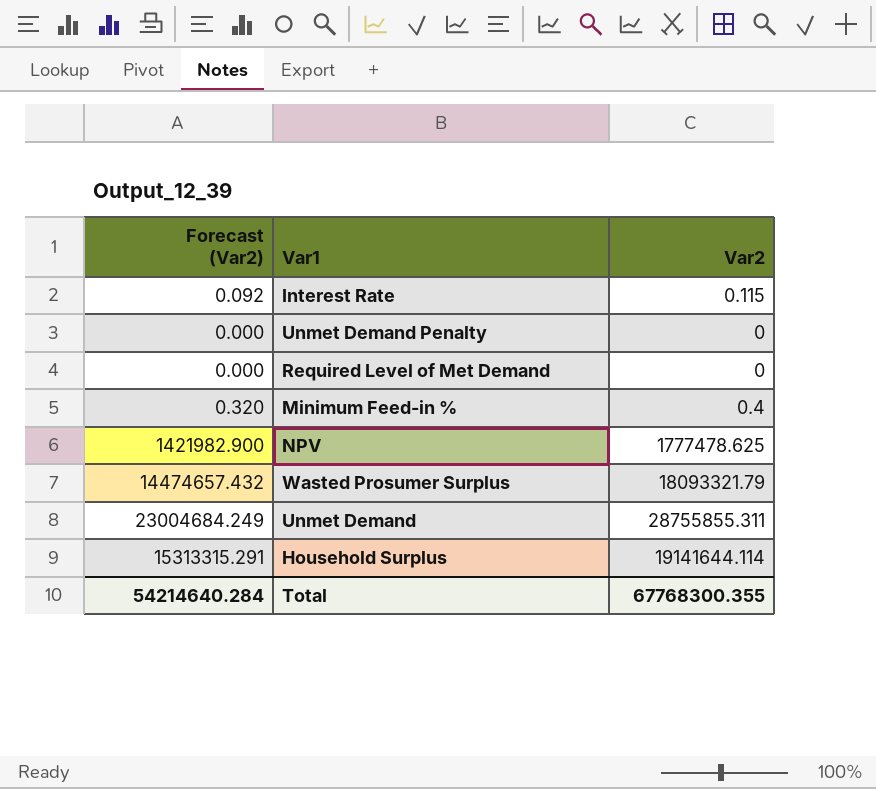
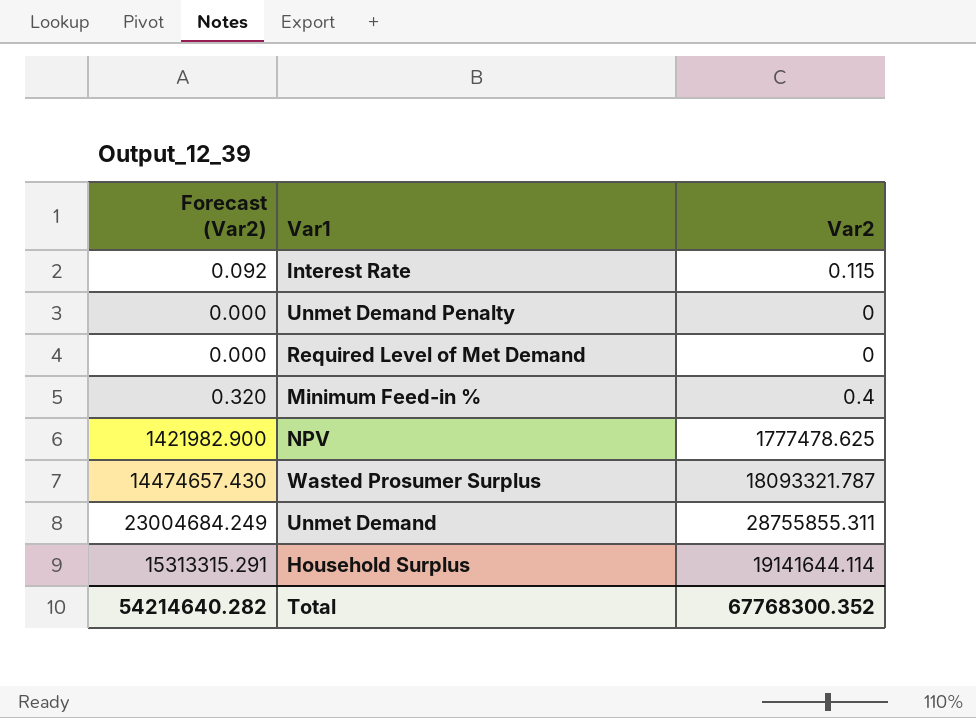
Wasted Prosumer Surplus | Forecast (Var2): 14474657.432 -> 14474657.430
Wasted Prosumer Surplus | Var2: 18093321.79 -> 18093321.787
Total | Forecast (Var2): 54214640.284 -> 54214640.282
Total | Var2: 67768300.355 -> 67768300.352

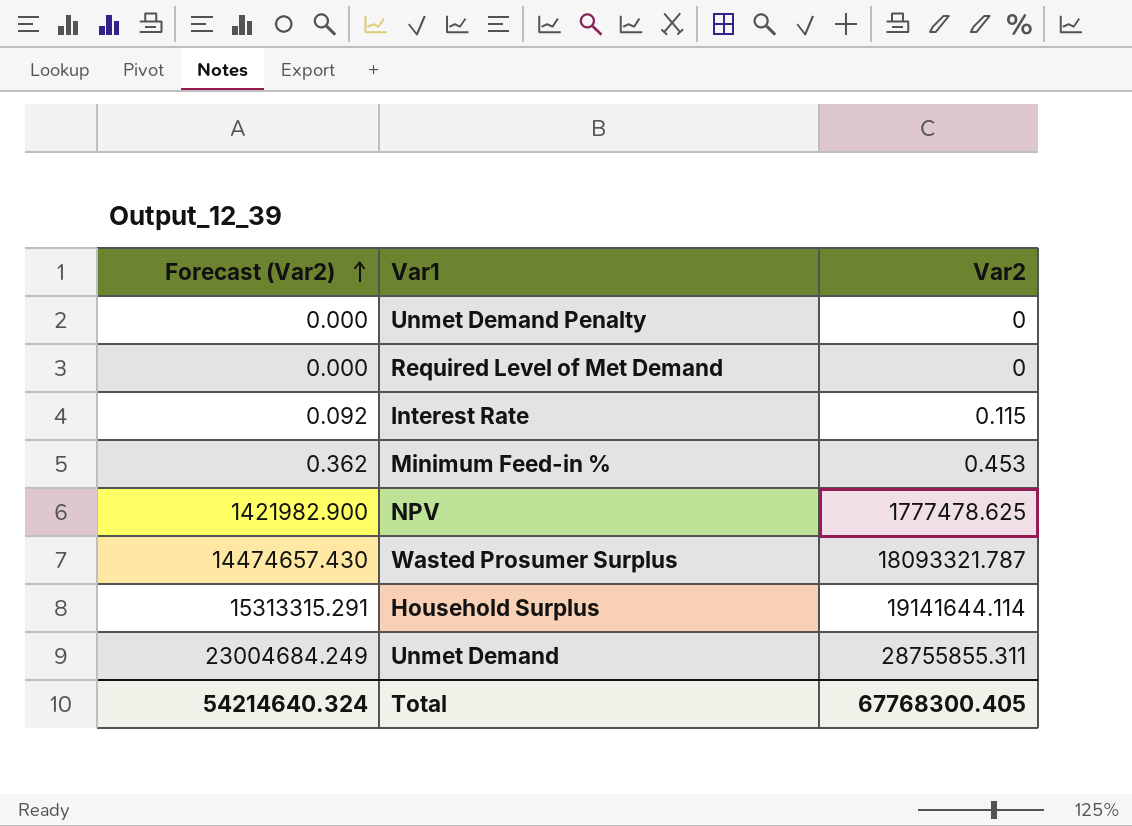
row order: none -> Forecast (Var2) ascending
Minimum Feed-in % | Forecast (Var2): 0.320 -> 0.362
Minimum Feed-in % | Var2: 0.4 -> 0.453
Total | Forecast (Var2): 54214640.282 -> 54214640.324
Total | Var2: 67768300.352 -> 67768300.405

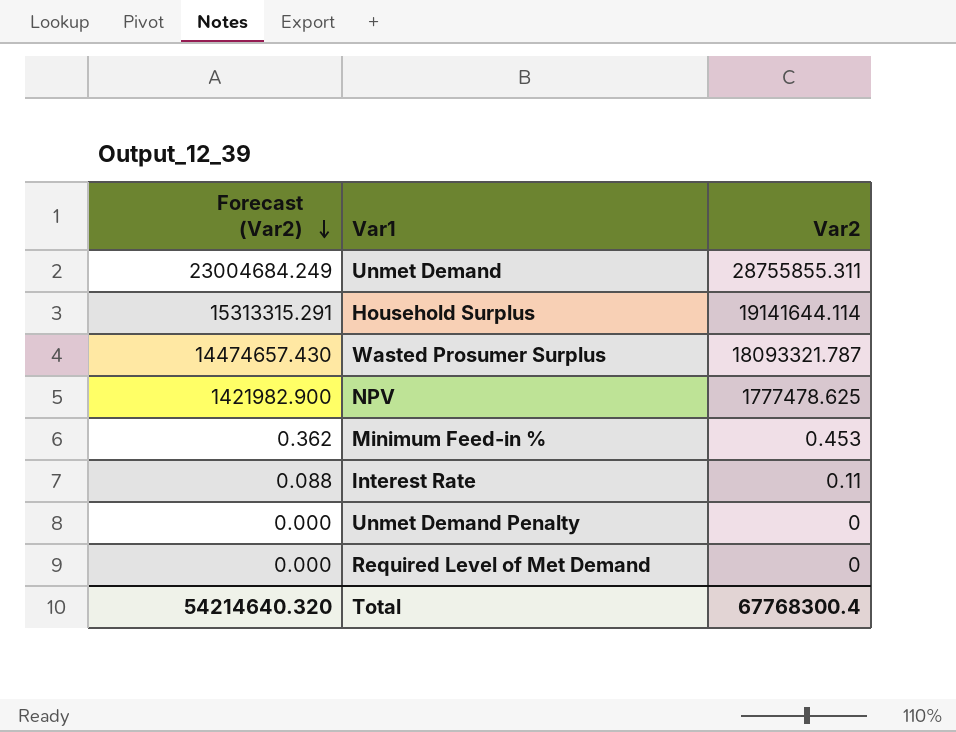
row order: Forecast (Var2) ascending -> Forecast (Var2) descending
Interest Rate | Forecast (Var2): 0.092 -> 0.088
Interest Rate | Var2: 0.115 -> 0.11
Total | Forecast (Var2): 54214640.324 -> 54214640.320
Total | Var2: 67768300.405 -> 67768300.4

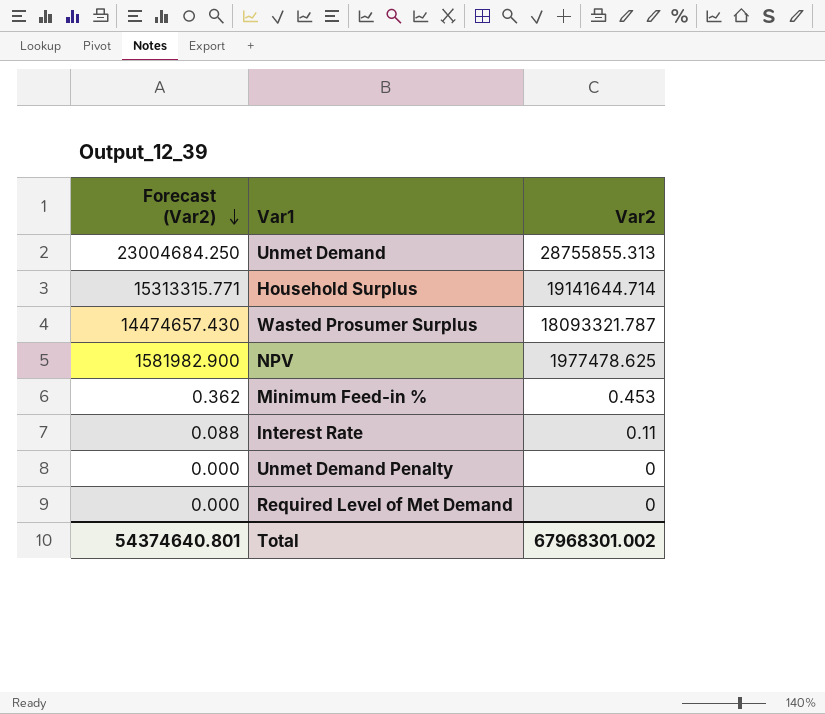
Unmet Demand | Forecast (Var2): 23004684.249 -> 23004684.250
Unmet Demand | Var2: 28755855.311 -> 28755855.313
Household Surplus | Forecast (Var2): 15313315.291 -> 15313315.771
Household Surplus | Var2: 19141644.114 -> 19141644.714
NPV | Forecast (Var2): 1421982.900 -> 1581982.900
NPV | Var2: 1777478.625 -> 1977478.625
Total | Forecast (Var2): 54214640.320 -> 54374640.801
Total | Var2: 67768300.4 -> 67968301.002

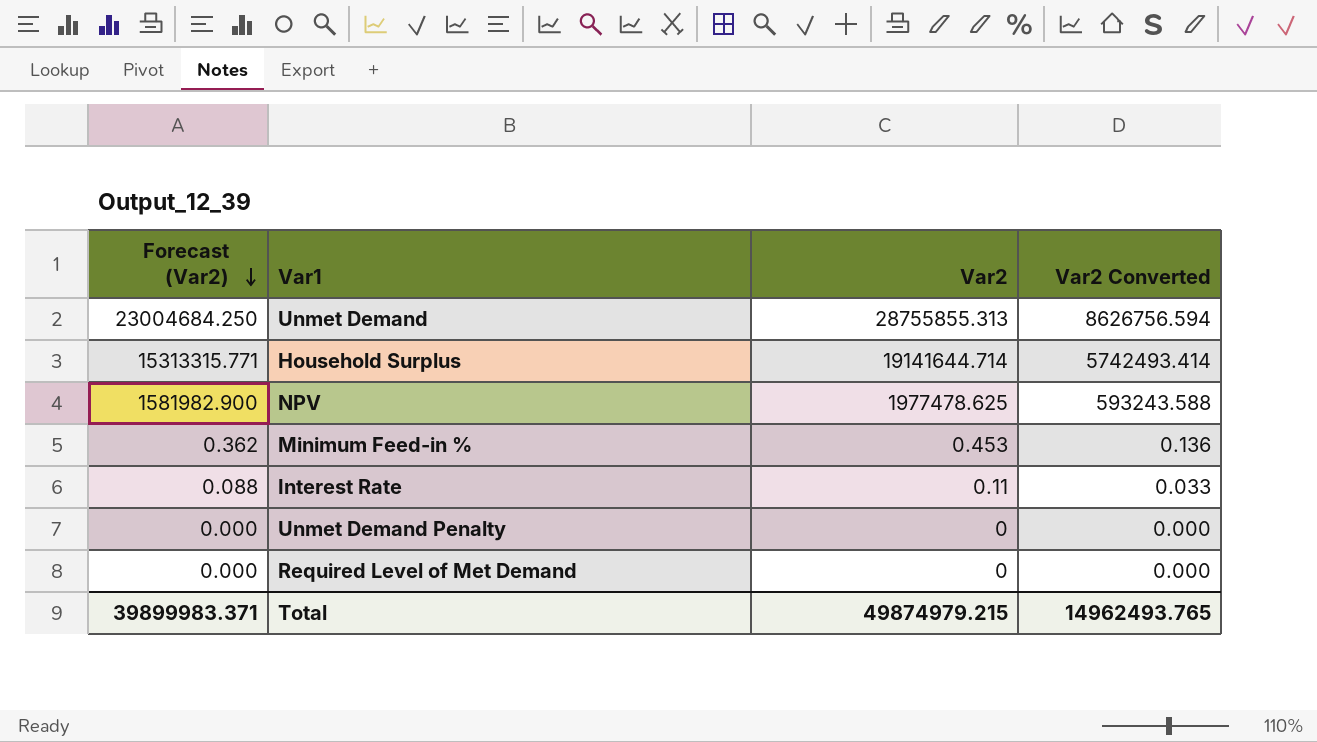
column Var2 Converted | formula: none -> [Var2] * 0.3
row Wasted Prosumer Surplus: 14474657.430 | 18093321.787 -> none
Total | Forecast (Var2): 54374640.801 -> 39899983.371
Total | Var2: 67968301.002 -> 49874979.215

